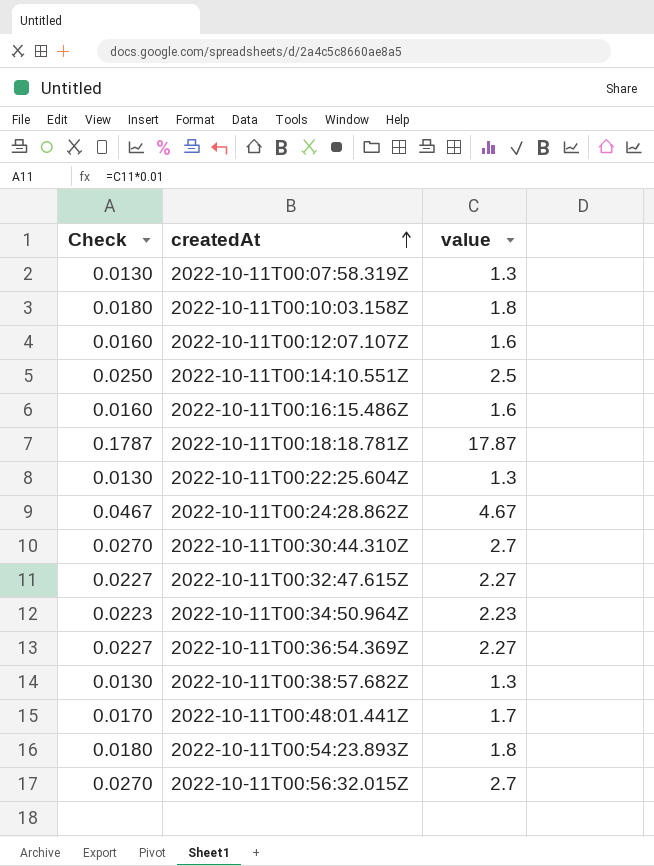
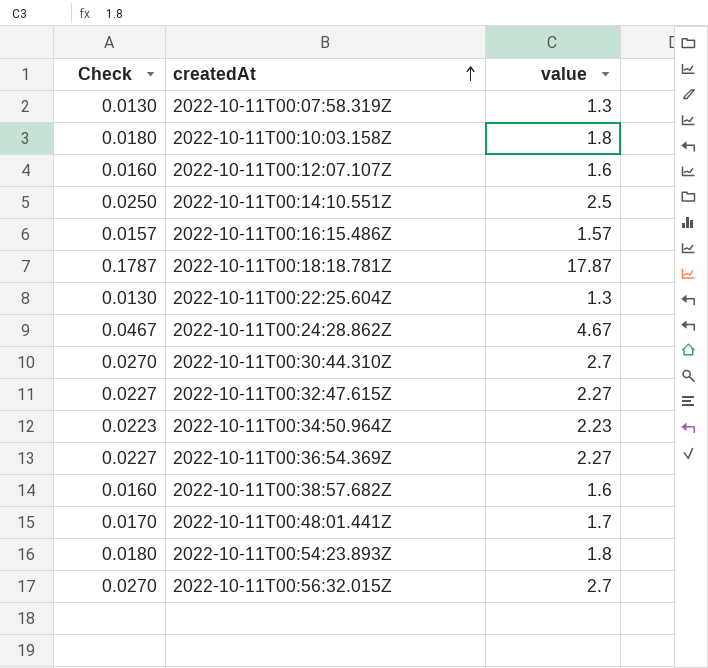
2022-10-11T00:16:15.486Z | Check: 0.0160 -> 0.0157
2022-10-11T00:16:15.486Z | value: 1.6 -> 1.57
2022-10-11T00:38:57.682Z | Check: 0.0130 -> 0.0160
2022-10-11T00:38:57.682Z | value: 1.3 -> 1.6

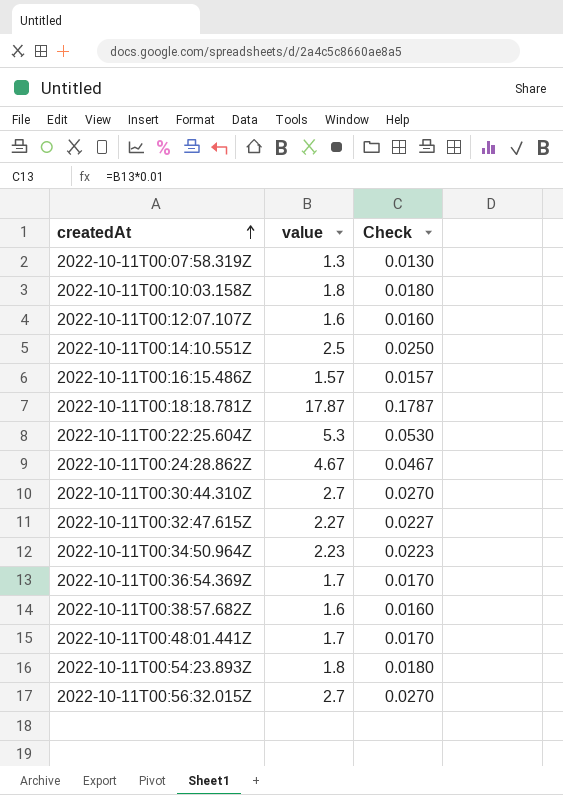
column Check | position: 1 -> 3
2022-10-11T00:22:25.604Z | value: 1.3 -> 5.3
2022-10-11T00:22:25.604Z | Check: 0.0130 -> 0.0530
2022-10-11T00:36:54.369Z | value: 2.27 -> 1.7
2022-10-11T00:36:54.369Z | Check: 0.0227 -> 0.0170

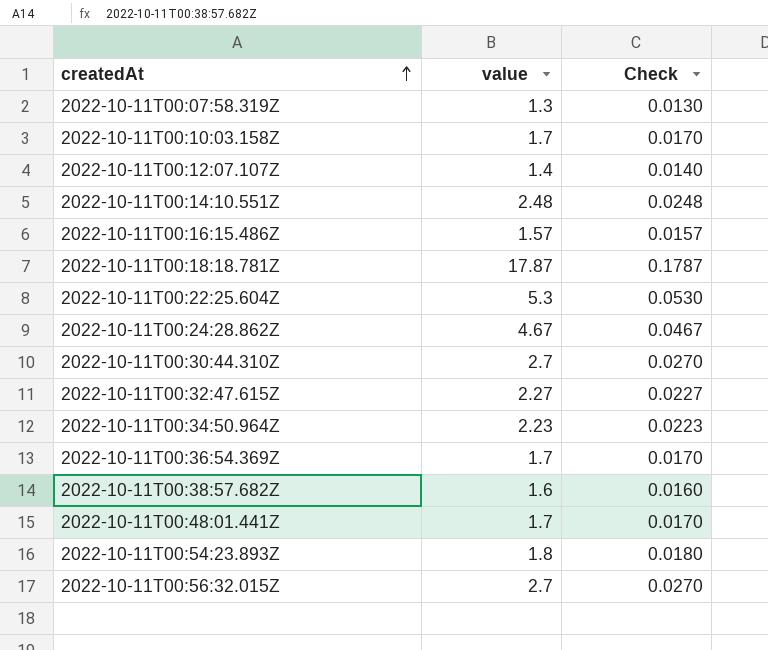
2022-10-11T00:10:03.158Z | value: 1.8 -> 1.7
2022-10-11T00:10:03.158Z | Check: 0.0180 -> 0.0170
2022-10-11T00:12:07.107Z | value: 1.6 -> 1.4
2022-10-11T00:12:07.107Z | Check: 0.0160 -> 0.0140
2022-10-11T00:14:10.551Z | value: 2.5 -> 2.48
2022-10-11T00:14:10.551Z | Check: 0.0250 -> 0.0248

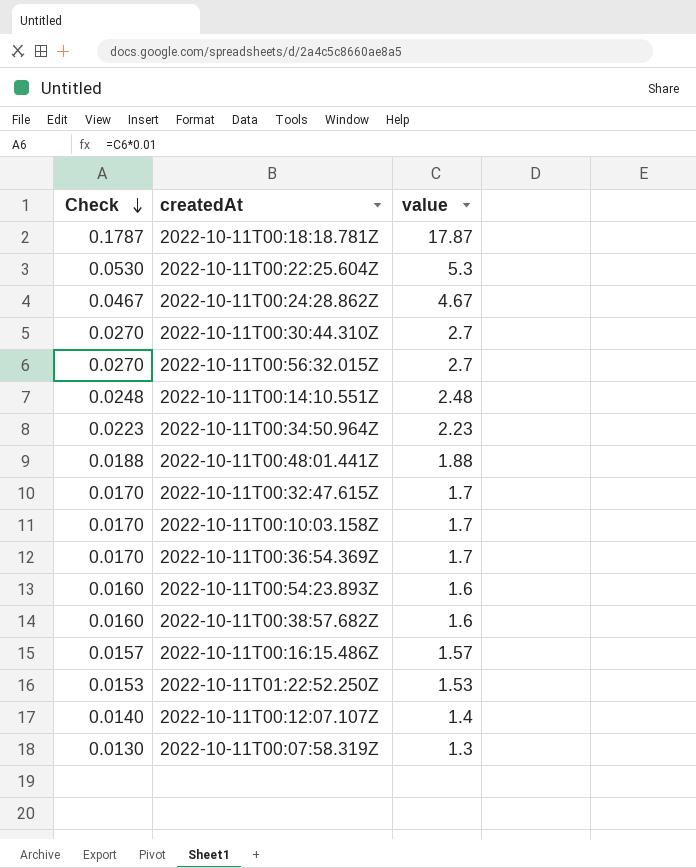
row order: createdAt ascending -> Check descending
column Check | position: 3 -> 1
2022-10-11T00:48:01.441Z | Check: 0.0170 -> 0.0188
2022-10-11T00:48:01.441Z | value: 1.7 -> 1.88
2022-10-11T00:32:47.615Z | Check: 0.0227 -> 0.0170
2022-10-11T00:32:47.615Z | value: 2.27 -> 1.7
2022-10-11T00:54:23.893Z | Check: 0.0180 -> 0.0160
2022-10-11T00:54:23.893Z | value: 1.8 -> 1.6
row 2022-10-11T01:22:52.250Z: none -> 0.0153 | 1.53

